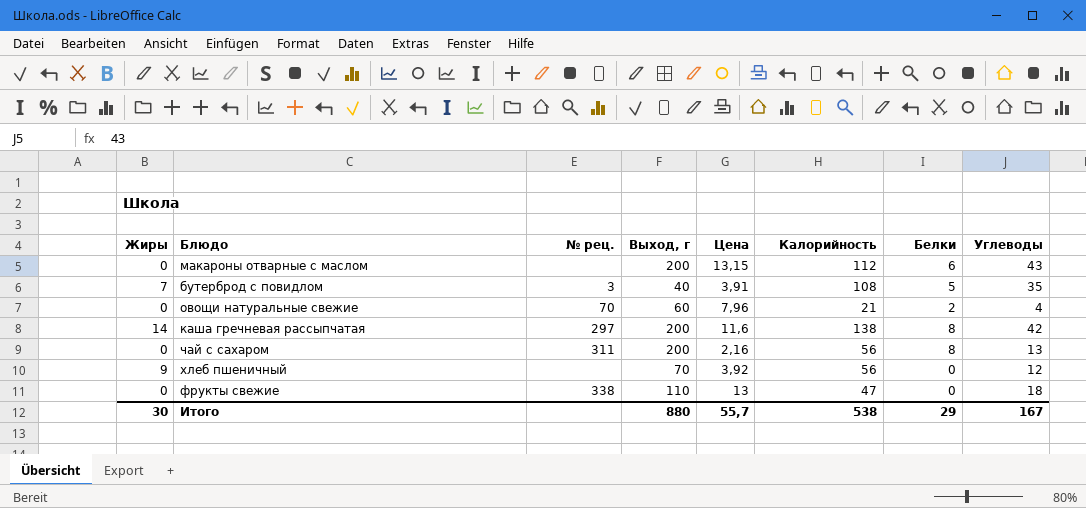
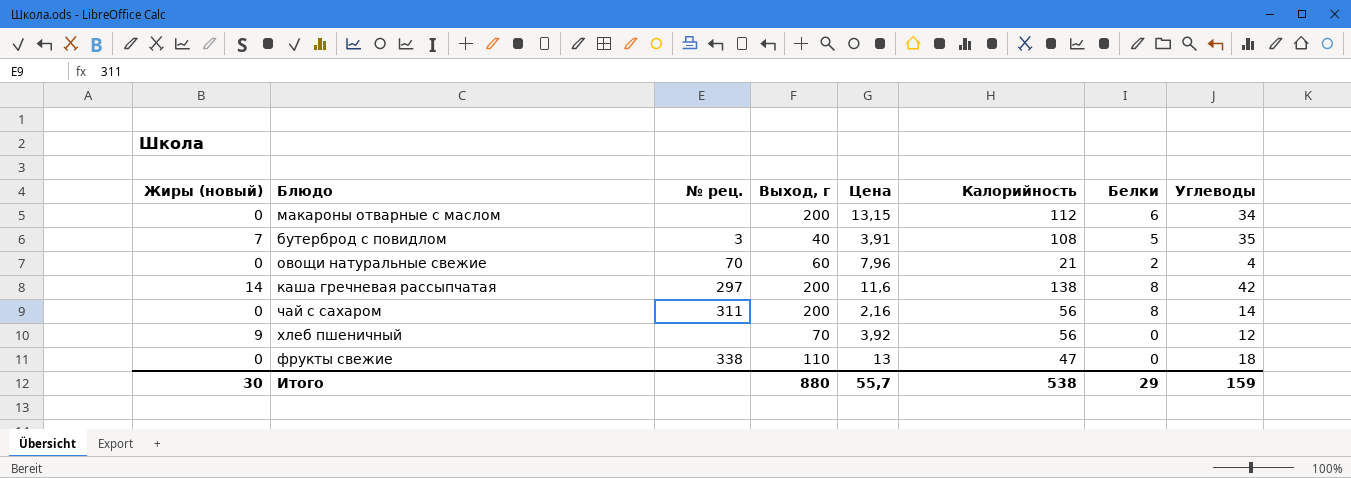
column name: Жиры -> Жиры (новый)
макароны отварные с маслом | Углеводы: 43 -> 34
чай с сахаром | Углеводы: 13 -> 14
Итого | Углеводы: 167 -> 159

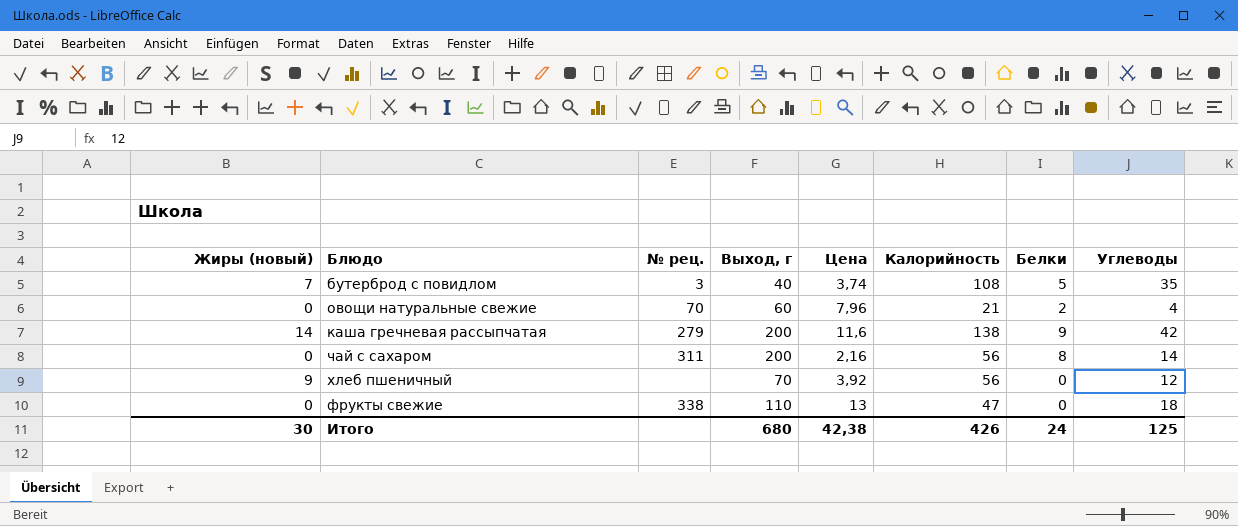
row макароны отварные с маслом: 0 | none | 200 | 13,15 | 112 | 6 | 34 -> none
бутерброд с повидлом | Цена: 3,91 -> 3,74
каша гречневая рассыпчатая | № рец.: 297 -> 279
каша гречневая рассыпчатая | Белки: 8 -> 9
Итого | Выход, г: 880 -> 680
Итого | Цена: 55,7 -> 42,38
Итого | Калорийность: 538 -> 426
Итого | Белки: 29 -> 24
Итого | Углеводы: 159 -> 125

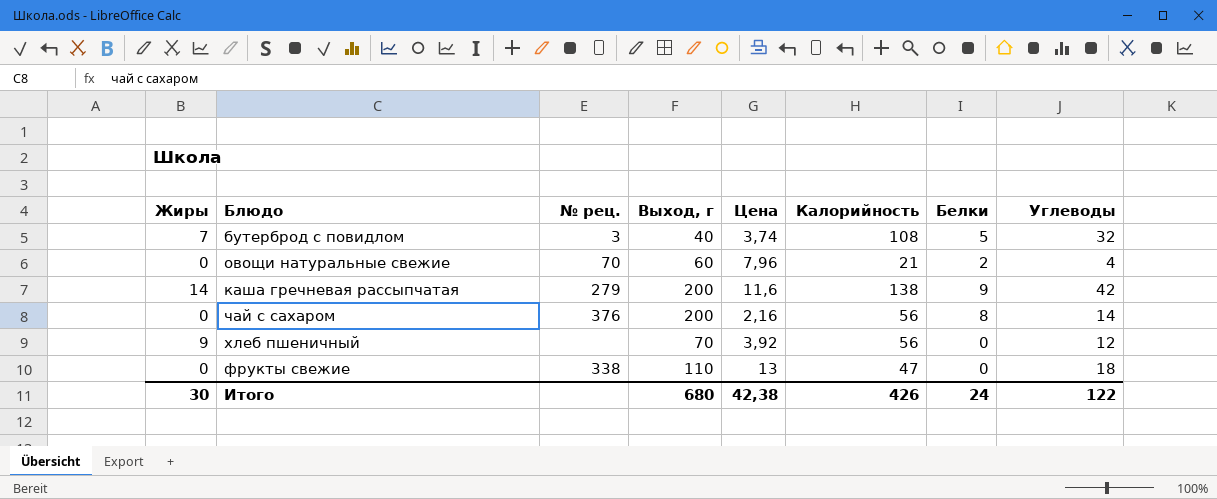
column name: Жиры (новый) -> Жиры
бутерброд с повидлом | Углеводы: 35 -> 32
чай с сахаром | № рец.: 311 -> 376
Итого | Углеводы: 125 -> 122

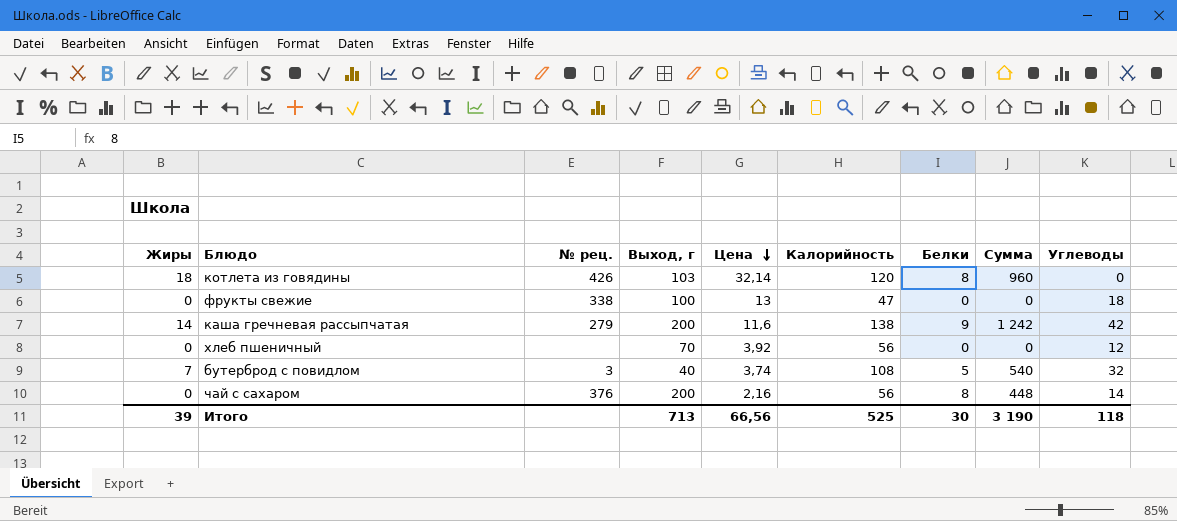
row order: none -> Цена descending
column Сумма | formula: none -> [Калорийность] * [Белки]
row овощи натуральные свежие: 0 | 70 | 60 | 7,96 | 21 | 2 | 4 -> none
row котлета из говядины: none -> 18 | 426 | 103 | 32,14 | 120 | 8 | 960 | 0
фрукты свежие | Выход, г: 110 -> 100
хлеб пшеничный | Жиры: 9 -> 0
Итого | Жиры: 30 -> 39
Итого | Выход, г: 680 -> 713
Итого | Цена: 42,38 -> 66,56
Итого | Калорийность: 426 -> 525
Итого | Белки: 24 -> 30
Итого | Углеводы: 122 -> 118

